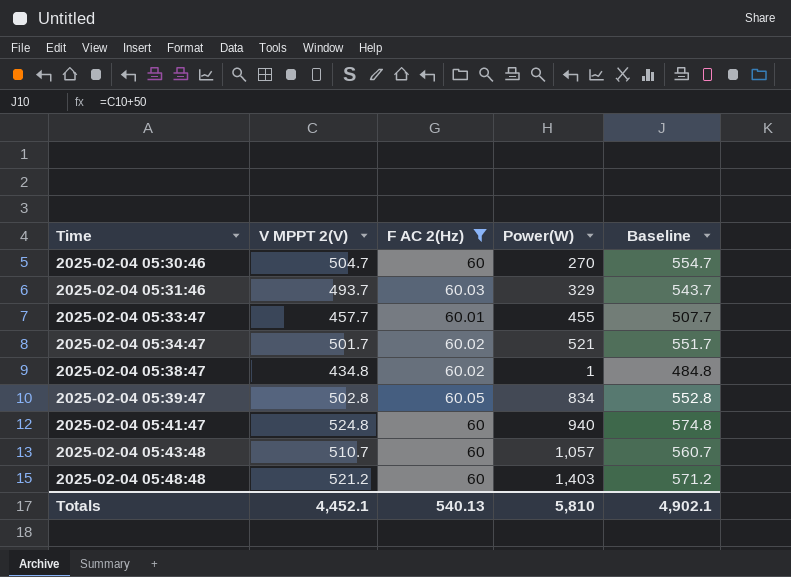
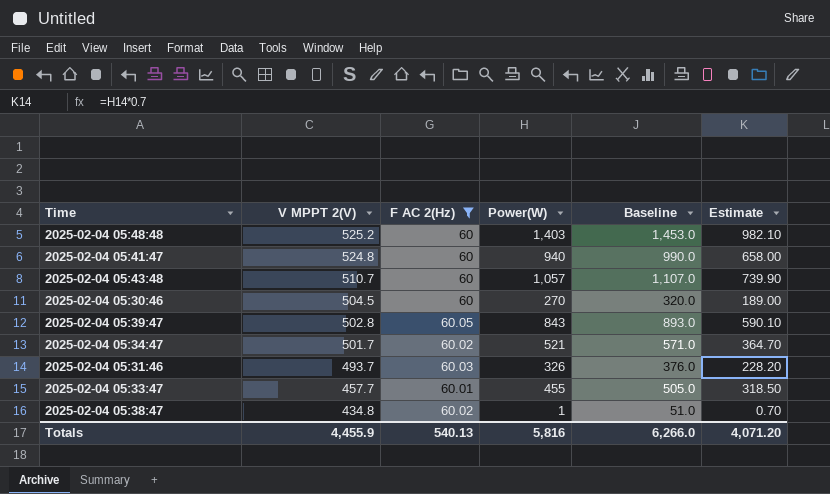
row order: Time ascending -> V MPPT 2(V) descending
column Baseline | formula: [V MPPT 2(V)] + 50 -> [Power(W)] + 50
column Estimate | formula: none -> [Power(W)] * 0.7
2025-02-04 05:48:48 | V MPPT 2(V): 521.2 -> 525.2
2025-02-04 05:30:46 | V MPPT 2(V): 504.7 -> 504.5
2025-02-04 05:39:47 | Power(W): 834 -> 843
2025-02-04 05:31:46 | Power(W): 329 -> 326
Totals | V MPPT 2(V): 4,452.1 -> 4,455.9
Totals | Power(W): 5,810 -> 5,816
Totals | Baseline: 4,902.1 -> 6,266.0

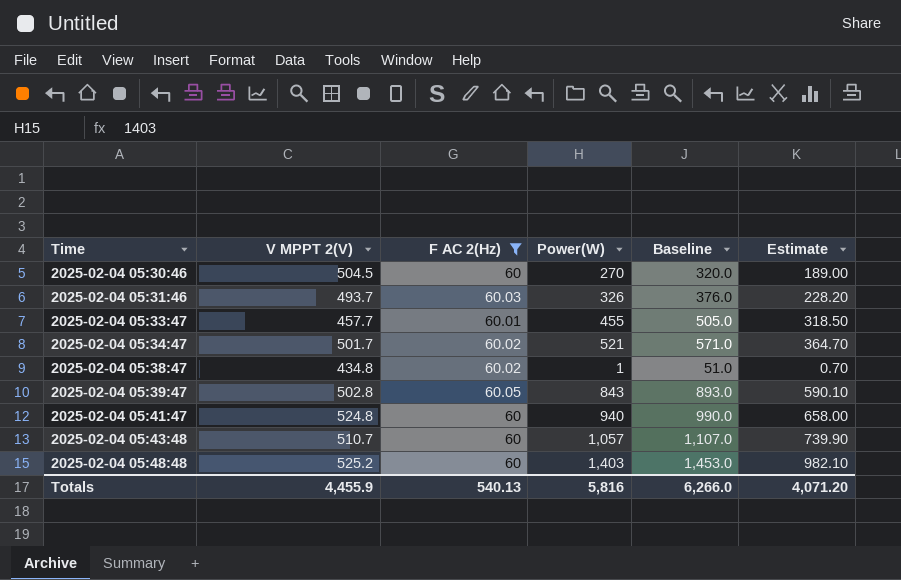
row order: V MPPT 2(V) descending -> Time ascending

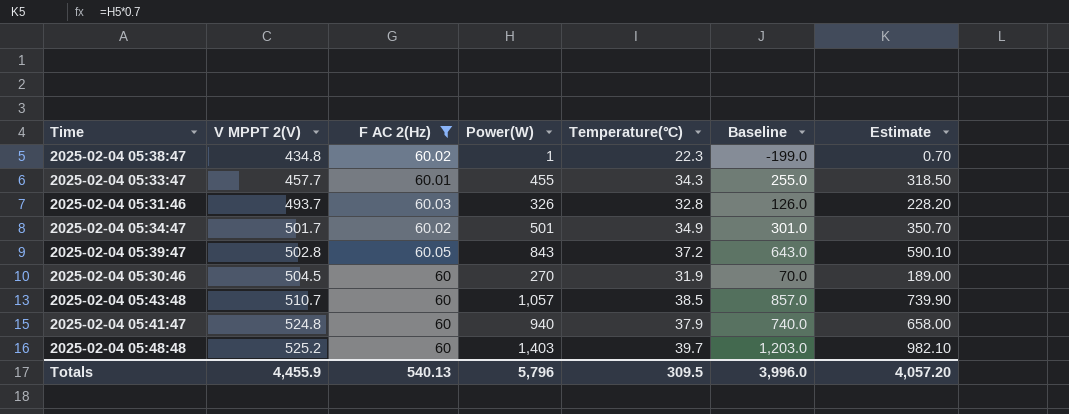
row order: Time ascending -> V MPPT 2(V) ascending
column Temperature(℃) | position: none -> 5
column Baseline | formula: [Power(W)] + 50 -> [Power(W)] - 200
2025-02-04 05:34:47 | Power(W): 521 -> 501
2025-02-04 05:34:47 | Estimate: 364.70 -> 350.70
Totals | Power(W): 5,816 -> 5,796
Totals | Baseline: 6,266.0 -> 3,996.0
Totals | Estimate: 4,071.20 -> 4,057.20

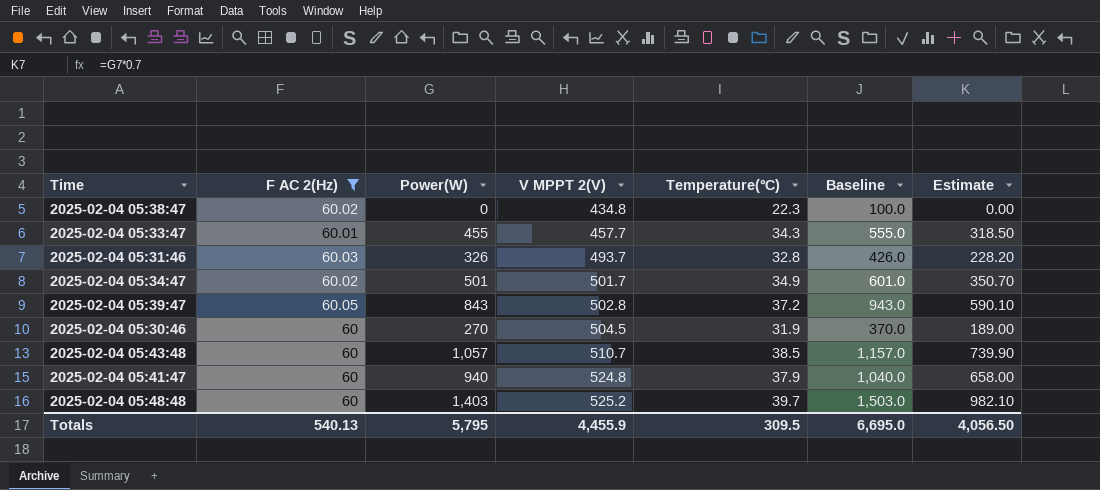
column V MPPT 2(V) | position: 2 -> 4
column Baseline | formula: [Power(W)] - 200 -> [Power(W)] + 100
2025-02-04 05:38:47 | Power(W): 1 -> 0
2025-02-04 05:38:47 | Estimate: 0.70 -> 0.00
Totals | Power(W): 5,796 -> 5,795
Totals | Baseline: 3,996.0 -> 6,695.0
Totals | Estimate: 4,057.20 -> 4,056.50

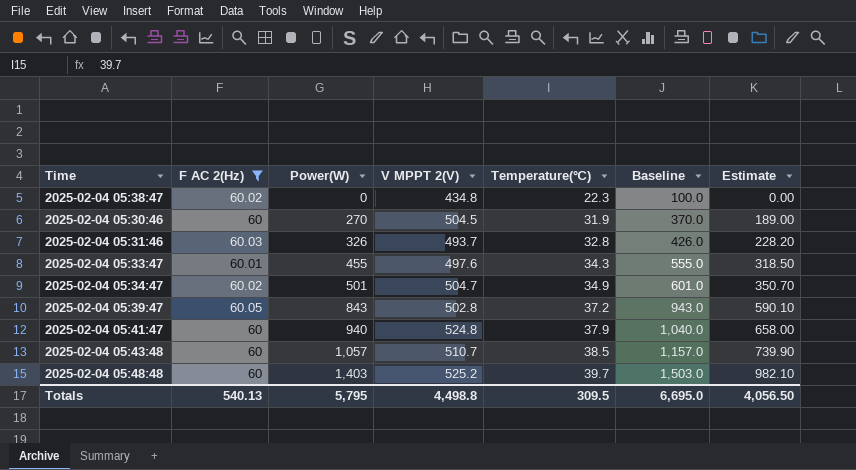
row order: V MPPT 2(V) ascending -> Power(W) ascending
2025-02-04 05:33:47 | V MPPT 2(V): 457.7 -> 497.6
2025-02-04 05:34:47 | V MPPT 2(V): 501.7 -> 504.7
Totals | V MPPT 2(V): 4,455.9 -> 4,498.8

